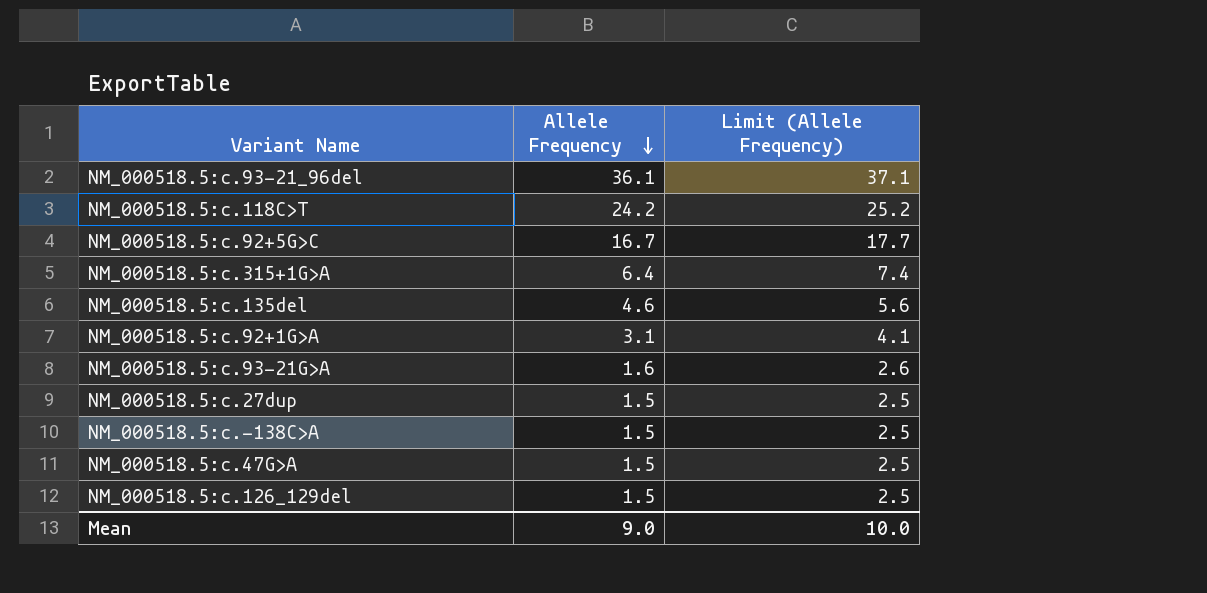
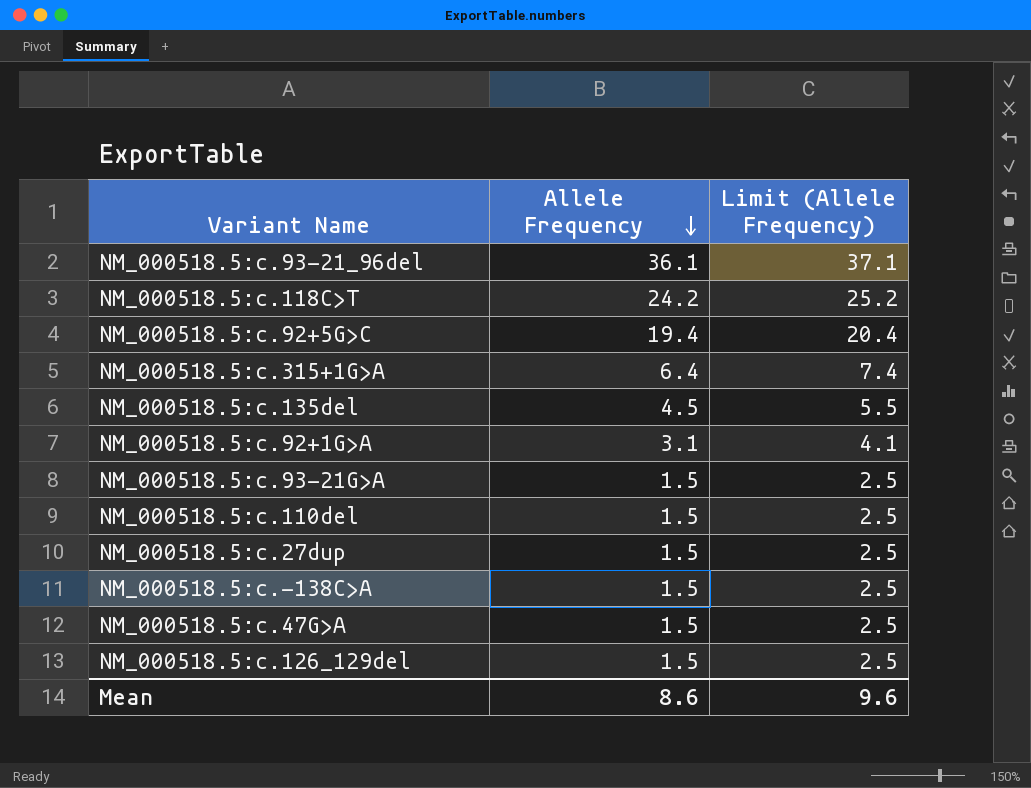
NM_000518.5:c.92+5G>C | Allele Frequency: 16.7 -> 19.4
NM_000518.5:c.92+5G>C | Limit (Allele Frequency): 17.7 -> 20.4
NM_000518.5:c.135del | Allele Frequency: 4.6 -> 4.5
NM_000518.5:c.135del | Limit (Allele Frequency): 5.6 -> 5.5
NM_000518.5:c.93-21G>A | Allele Frequency: 1.6 -> 1.5
NM_000518.5:c.93-21G>A | Limit (Allele Frequency): 2.6 -> 2.5
row NM_000518.5:c.110del: none -> 1.5 | 2.5
Mean | Allele Frequency: 9.0 -> 8.6
Mean | Limit (Allele Frequency): 10.0 -> 9.6

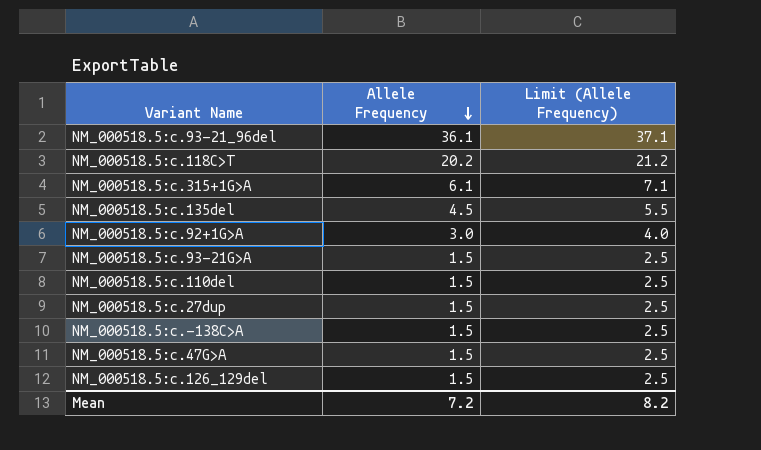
row NM_000518.5:c.92+5G>C: 19.4 | 20.4 -> none
NM_000518.5:c.118C>T | Allele Frequency: 24.2 -> 20.2
NM_000518.5:c.118C>T | Limit (Allele Frequency): 25.2 -> 21.2
NM_000518.5:c.315+1G>A | Allele Frequency: 6.4 -> 6.1
NM_000518.5:c.315+1G>A | Limit (Allele Frequency): 7.4 -> 7.1
NM_000518.5:c.92+1G>A | Allele Frequency: 3.1 -> 3.0
NM_000518.5:c.92+1G>A | Limit (Allele Frequency): 4.1 -> 4.0
Mean | Allele Frequency: 8.6 -> 7.2
Mean | Limit (Allele Frequency): 9.6 -> 8.2

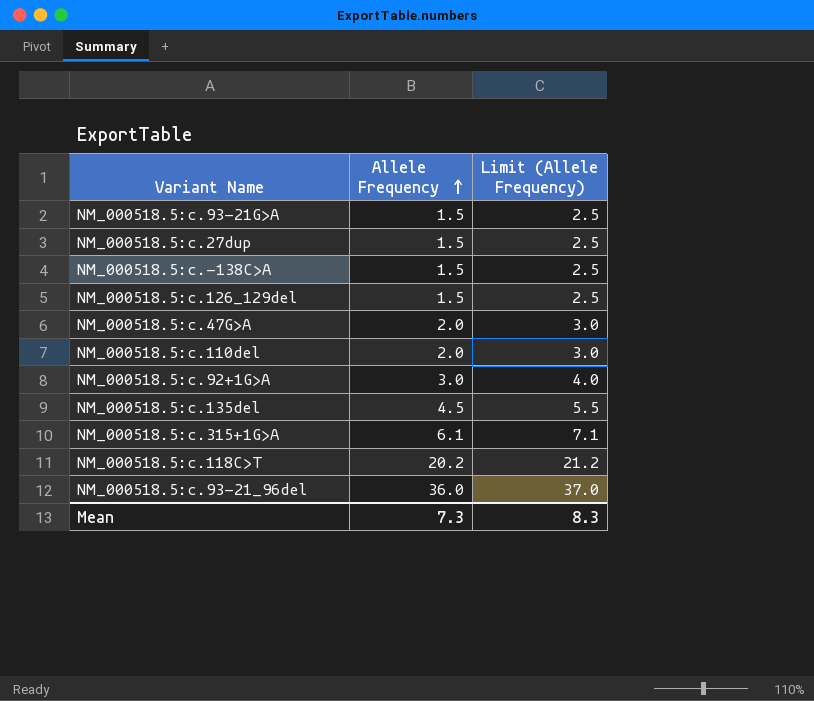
row order: Allele Frequency descending -> Allele Frequency ascending
NM_000518.5:c.47G>A | Allele Frequency: 1.5 -> 2.0
NM_000518.5:c.47G>A | Limit (Allele Frequency): 2.5 -> 3.0
NM_000518.5:c.110del | Allele Frequency: 1.5 -> 2.0
NM_000518.5:c.110del | Limit (Allele Frequency): 2.5 -> 3.0
NM_000518.5:c.93-21_96del | Allele Frequency: 36.1 -> 36.0
NM_000518.5:c.93-21_96del | Limit (Allele Frequency): 37.1 -> 37.0
Mean | Allele Frequency: 7.2 -> 7.3
Mean | Limit (Allele Frequency): 8.2 -> 8.3

